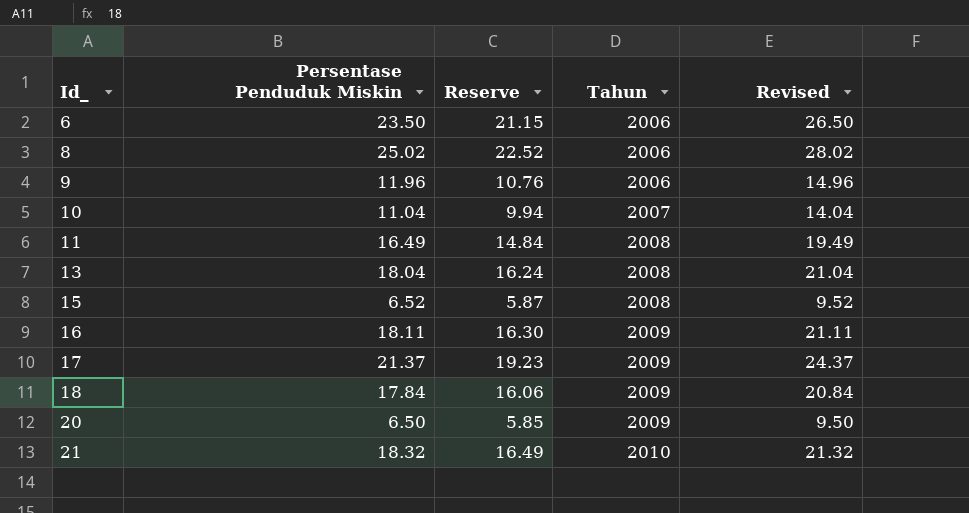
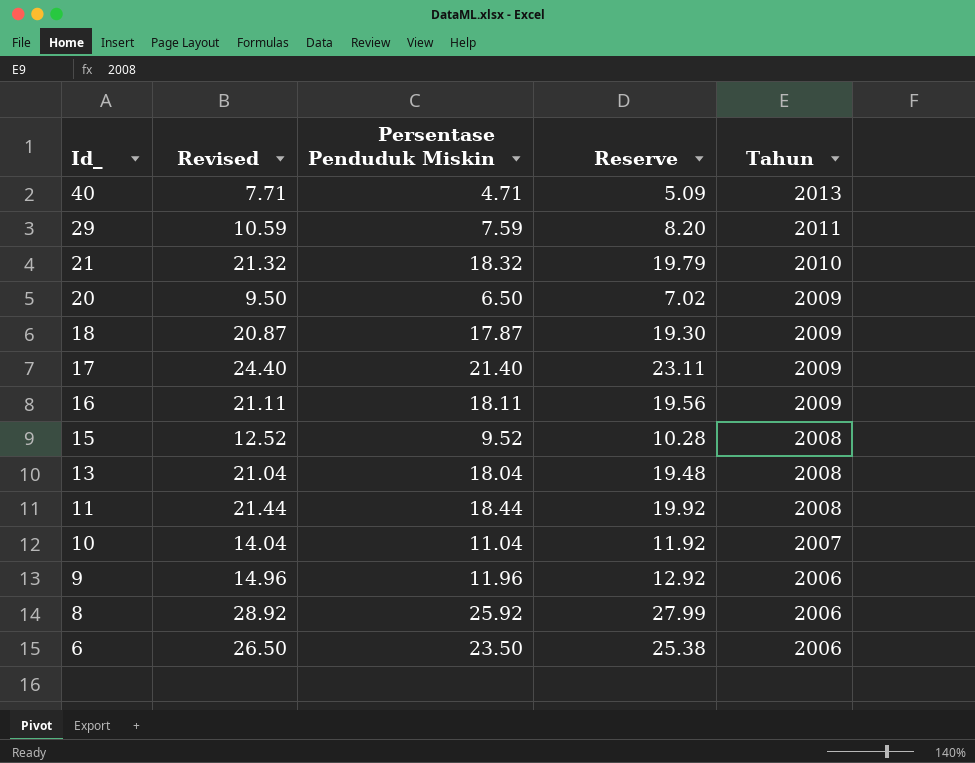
row order: Id_ ascending -> Id_ descending
column Revised | position: 5 -> 2
column Reserve | formula: [Persentase Penduduk Miskin] * 0.9 -> [Persentase Penduduk Miskin] * 1.08
row 40: none -> 7.71 | 4.71 | 5.09 | 2013
row 29: none -> 10.59 | 7.59 | 8.20 | 2011
18 | Revised: 20.84 -> 20.87
18 | Persentase Penduduk Miskin: 17.84 -> 17.87
17 | Revised: 24.37 -> 24.40
17 | Persentase Penduduk Miskin: 21.37 -> 21.40
15 | Revised: 9.52 -> 12.52
15 | Persentase Penduduk Miskin: 6.52 -> 9.52
11 | Revised: 19.49 -> 21.44
11 | Persentase Penduduk Miskin: 16.49 -> 18.44
8 | Revised: 28.02 -> 28.92
8 | Persentase Penduduk Miskin: 25.02 -> 25.92

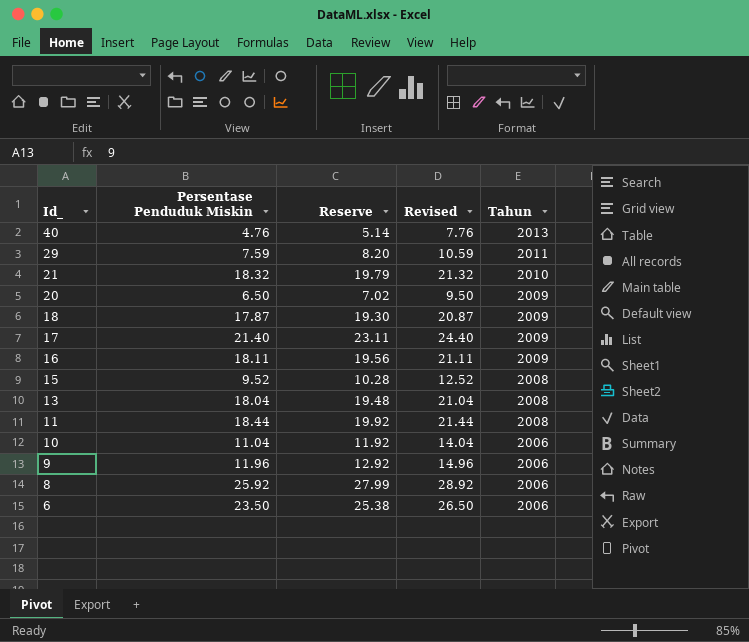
column Revised | position: 2 -> 4
40 | Persentase Penduduk Miskin: 4.71 -> 4.76
40 | Reserve: 5.09 -> 5.14
40 | Revised: 7.71 -> 7.76
10 | Tahun: 2007 -> 2006

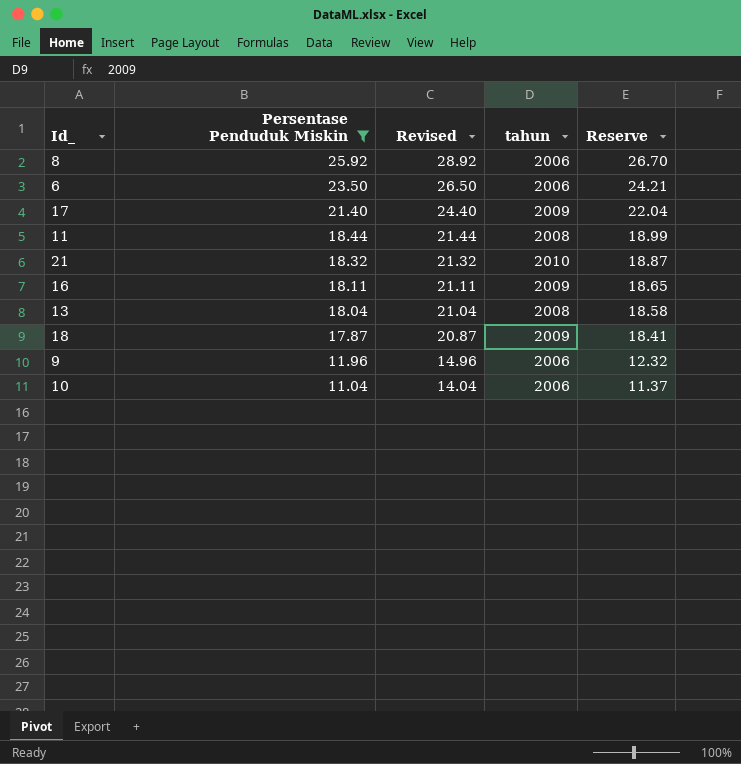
filter: none -> Persentase Penduduk Miskin >= 11.04
row order: Id_ descending -> Persentase Penduduk Miskin descending
column name: Tahun -> tahun
column Reserve | formula: [Persentase Penduduk Miskin] * 1.08 -> [Persentase Penduduk Miskin] * 1.03
column Reserve | position: 3 -> 5

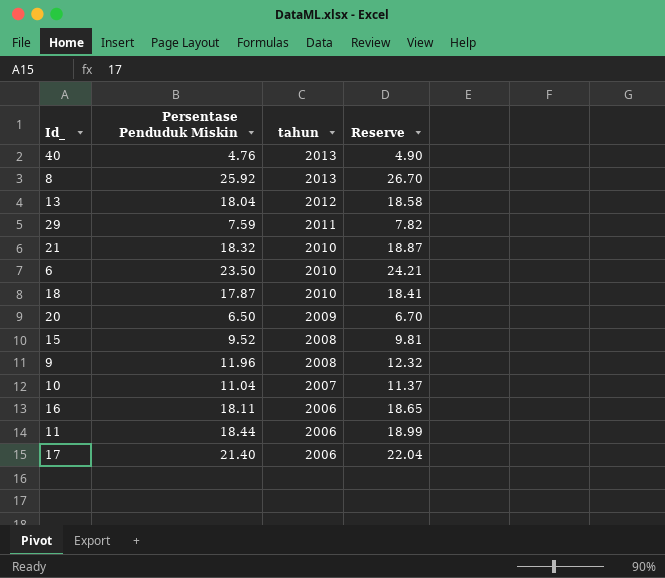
filter: Persentase Penduduk Miskin >= 11.04 -> none
row order: Persentase Penduduk Miskin descending -> tahun descending
column Revised | formula: [Persentase Penduduk Miskin] + 3 -> none
8 | tahun: 2006 -> 2013
13 | tahun: 2008 -> 2012
6 | tahun: 2006 -> 2010
18 | tahun: 2009 -> 2010
9 | tahun: 2006 -> 2008
10 | tahun: 2006 -> 2007
16 | tahun: 2009 -> 2006
11 | tahun: 2008 -> 2006
17 | tahun: 2009 -> 2006

